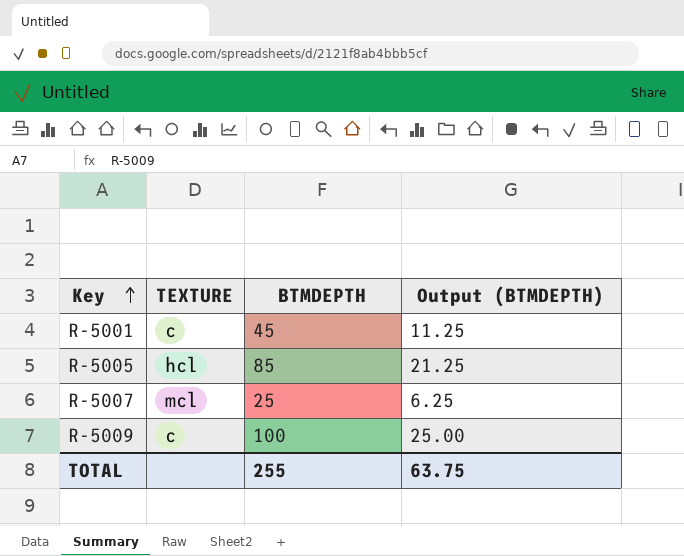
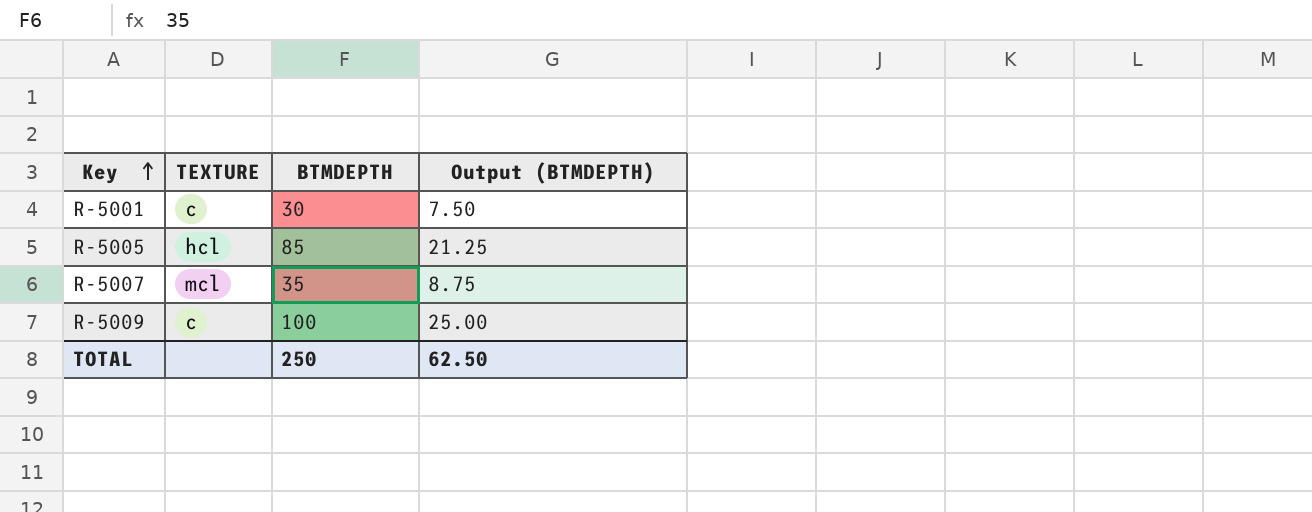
R-5001 | BTMDEPTH: 45 -> 30
R-5001 | Output (BTMDEPTH): 11.25 -> 7.50
R-5007 | BTMDEPTH: 25 -> 35
R-5007 | Output (BTMDEPTH): 6.25 -> 8.75
TOTAL | BTMDEPTH: 255 -> 250
TOTAL | Output (BTMDEPTH): 63.75 -> 62.50

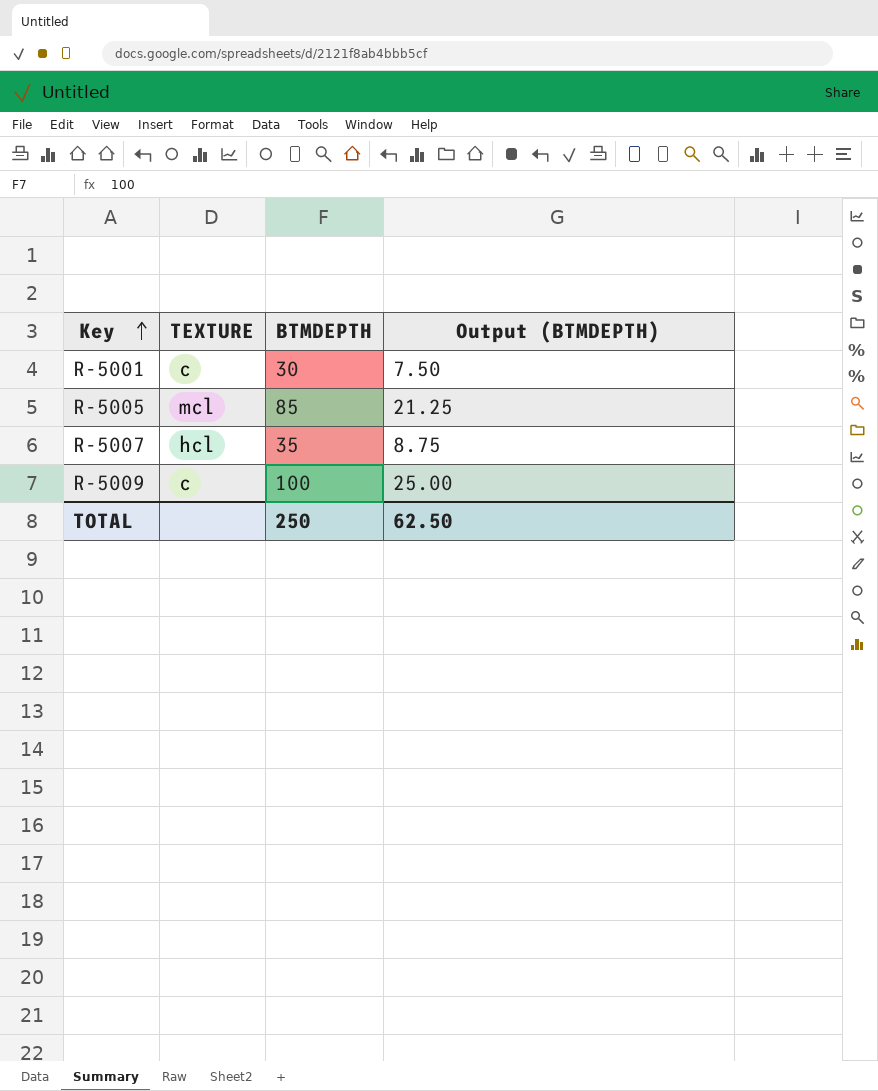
R-5005 | TEXTURE: hcl -> mcl
R-5007 | TEXTURE: mcl -> hcl

